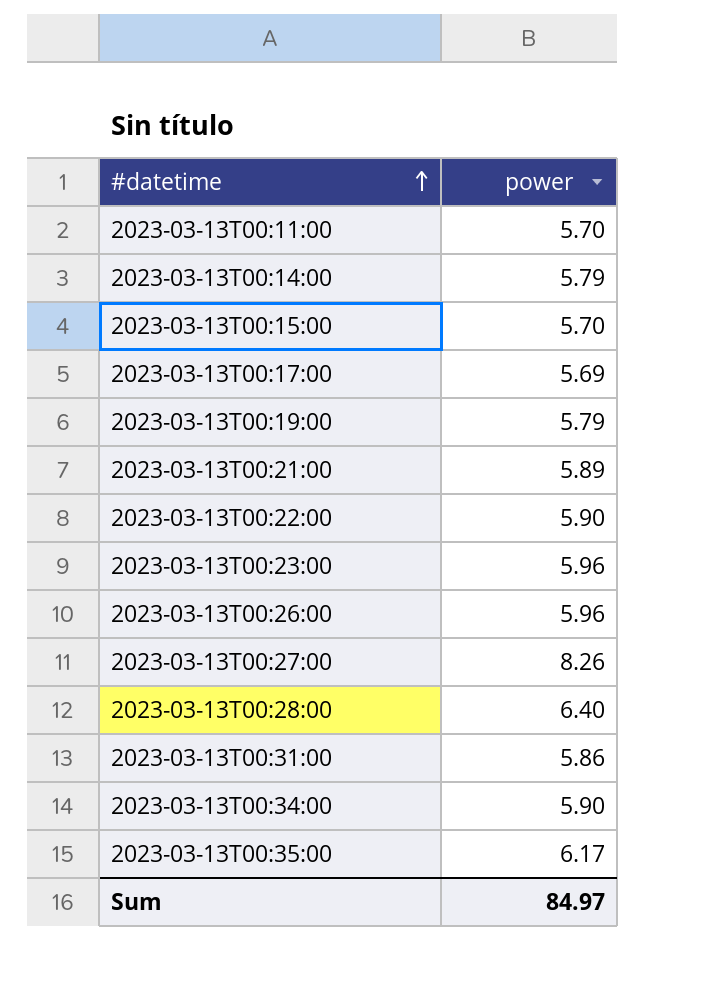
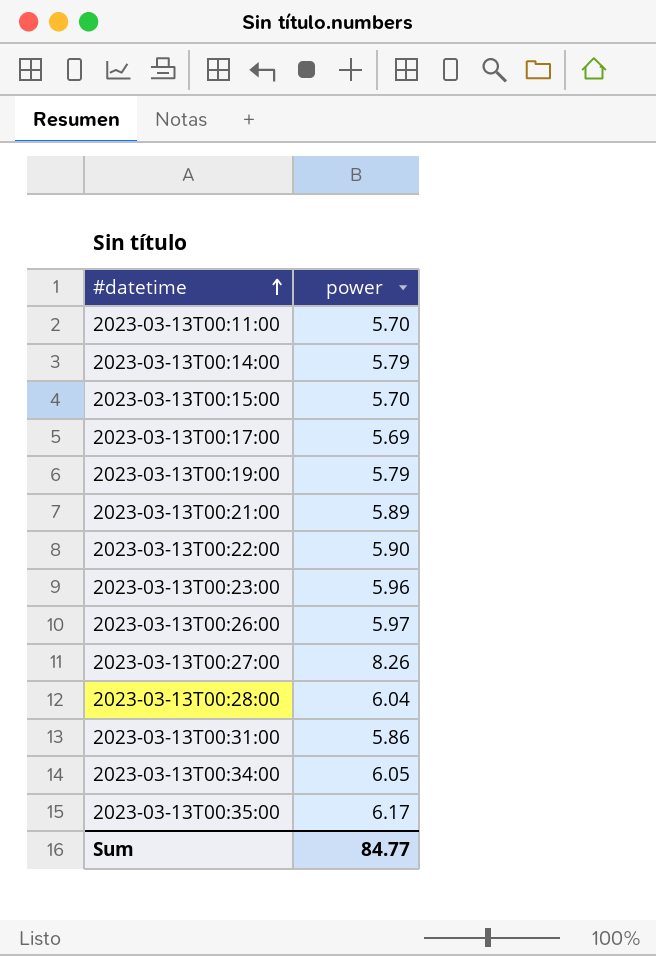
2023-03-13T00:26:00 | power: 5.96 -> 5.97
2023-03-13T00:28:00 | power: 6.40 -> 6.04
2023-03-13T00:34:00 | power: 5.90 -> 6.05
Sum | power: 84.97 -> 84.77

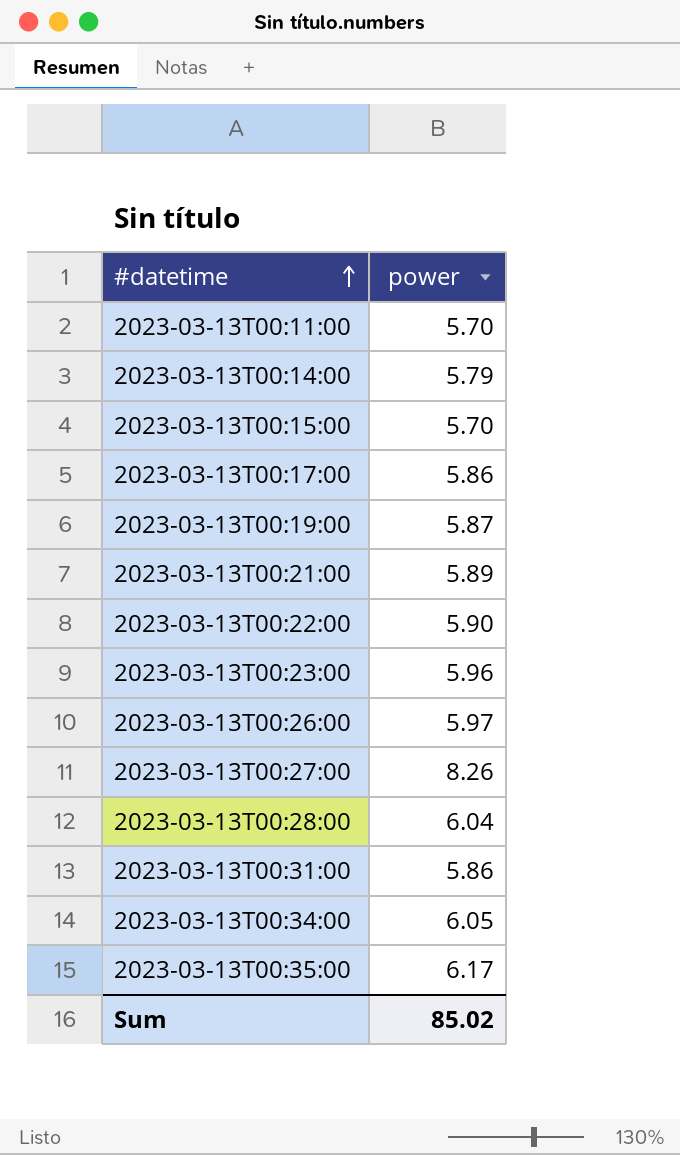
2023-03-13T00:17:00 | power: 5.69 -> 5.86
2023-03-13T00:19:00 | power: 5.79 -> 5.87
Sum | power: 84.77 -> 85.02

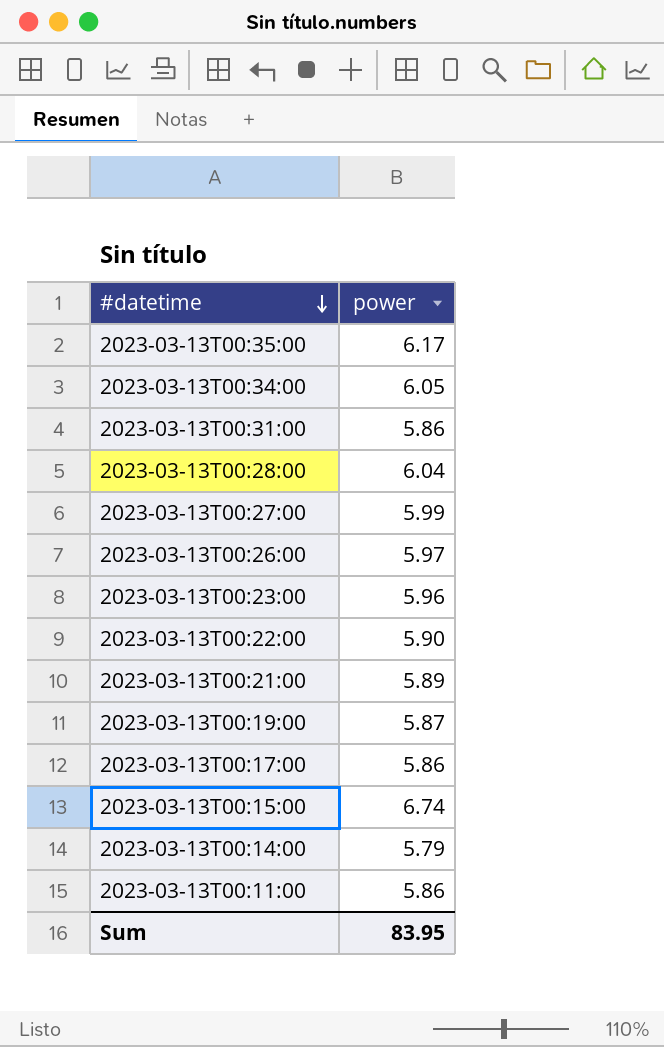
row order: #datetime ascending -> #datetime descending
2023-03-13T00:27:00 | power: 8.26 -> 5.99
2023-03-13T00:15:00 | power: 5.70 -> 6.74
2023-03-13T00:11:00 | power: 5.70 -> 5.86
Sum | power: 85.02 -> 83.95

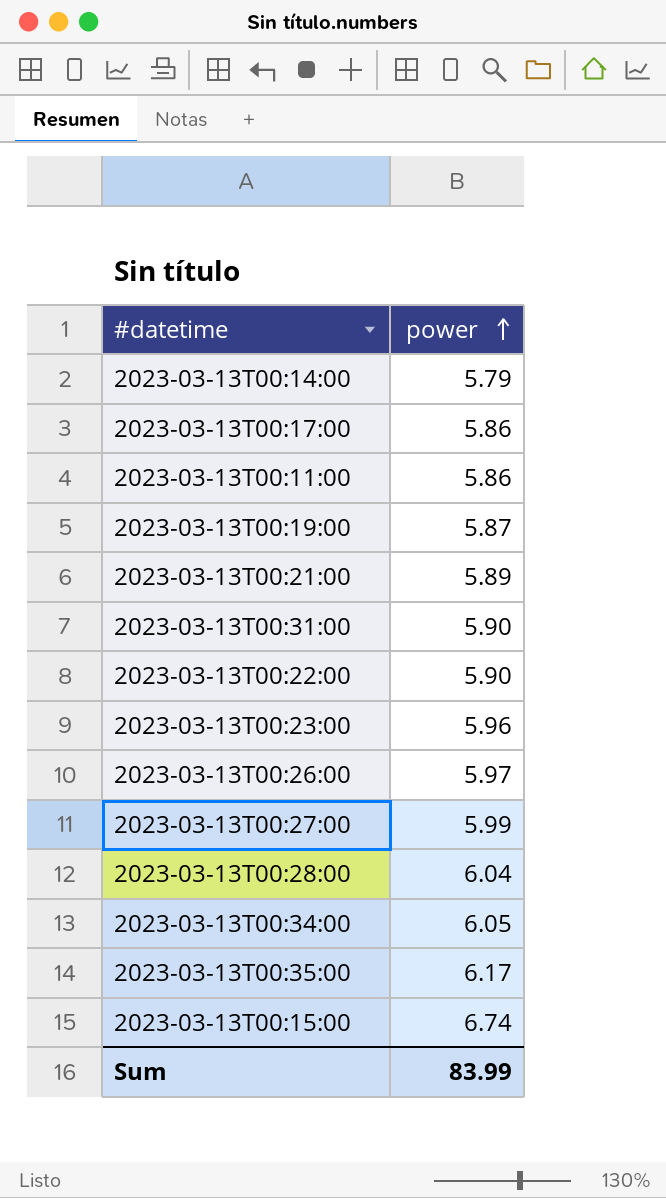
row order: #datetime descending -> power ascending
2023-03-13T00:31:00 | power: 5.86 -> 5.90
Sum | power: 83.95 -> 83.99

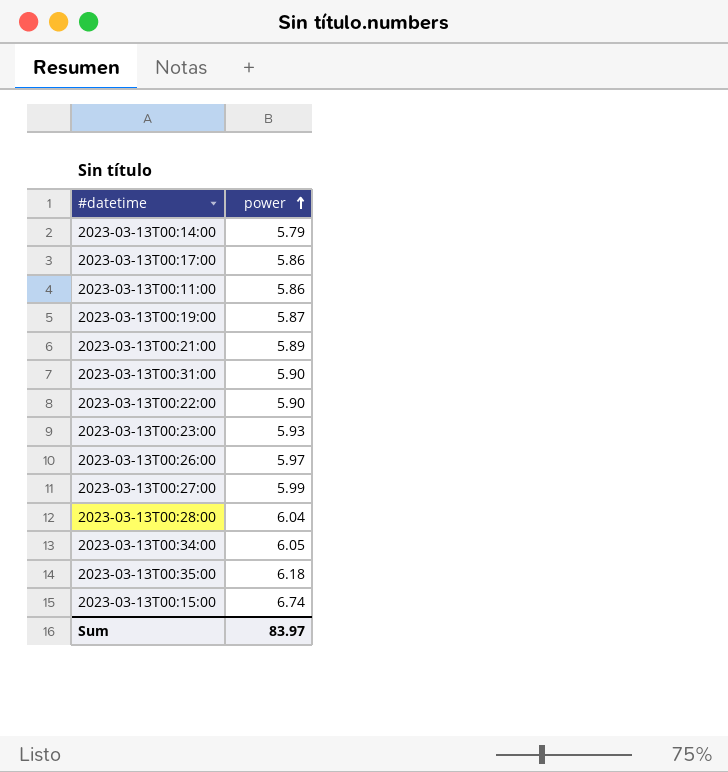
2023-03-13T00:23:00 | power: 5.96 -> 5.93
2023-03-13T00:35:00 | power: 6.17 -> 6.18
Sum | power: 83.99 -> 83.97

